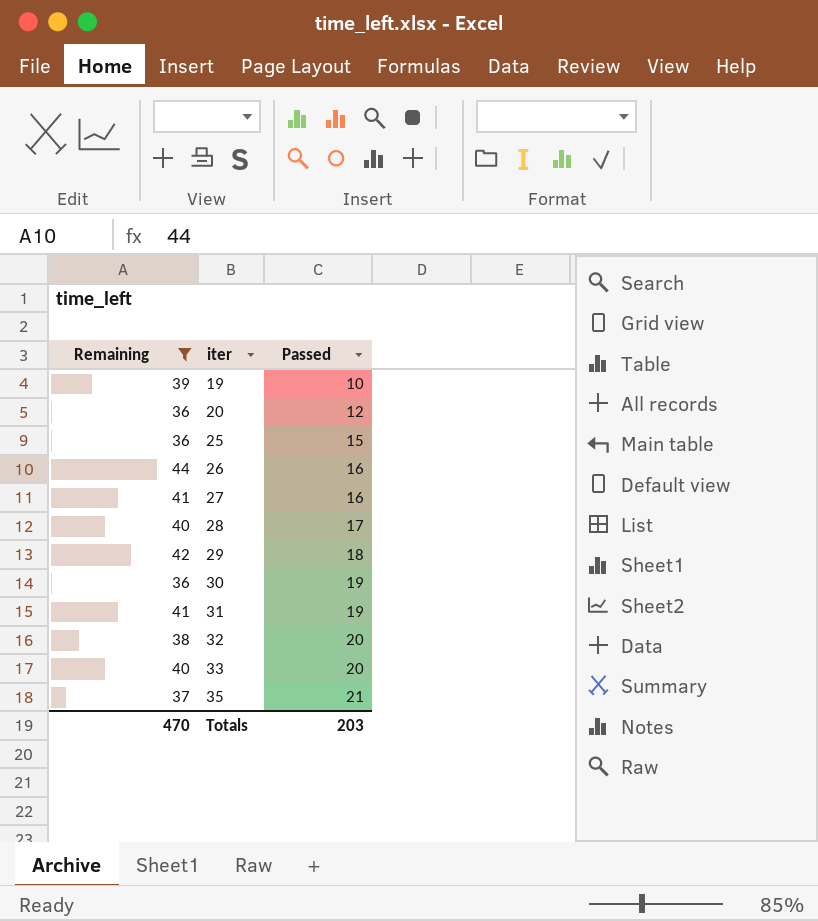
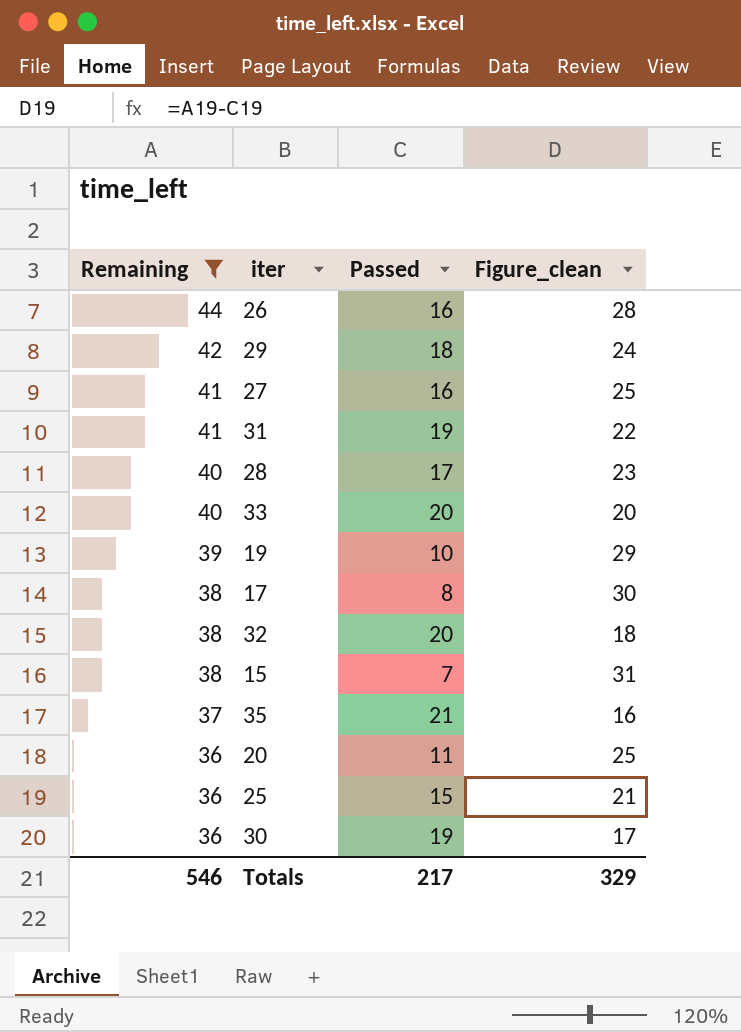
row order: iter ascending -> Remaining descending
column Figure_clean | formula: none -> [Remaining] - [Passed]
row 17: none -> 38 | 8 | 30
row 15: none -> 38 | 7 | 31
20 | Passed: 12 -> 11
Totals | Remaining: 470 -> 546
Totals | Passed: 203 -> 217

